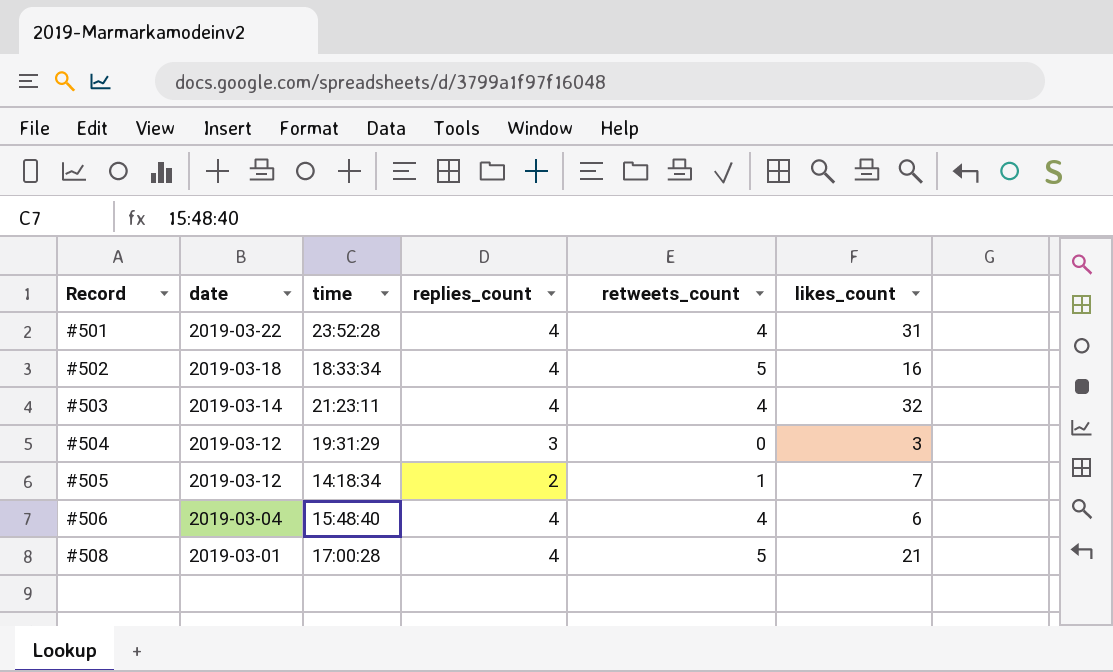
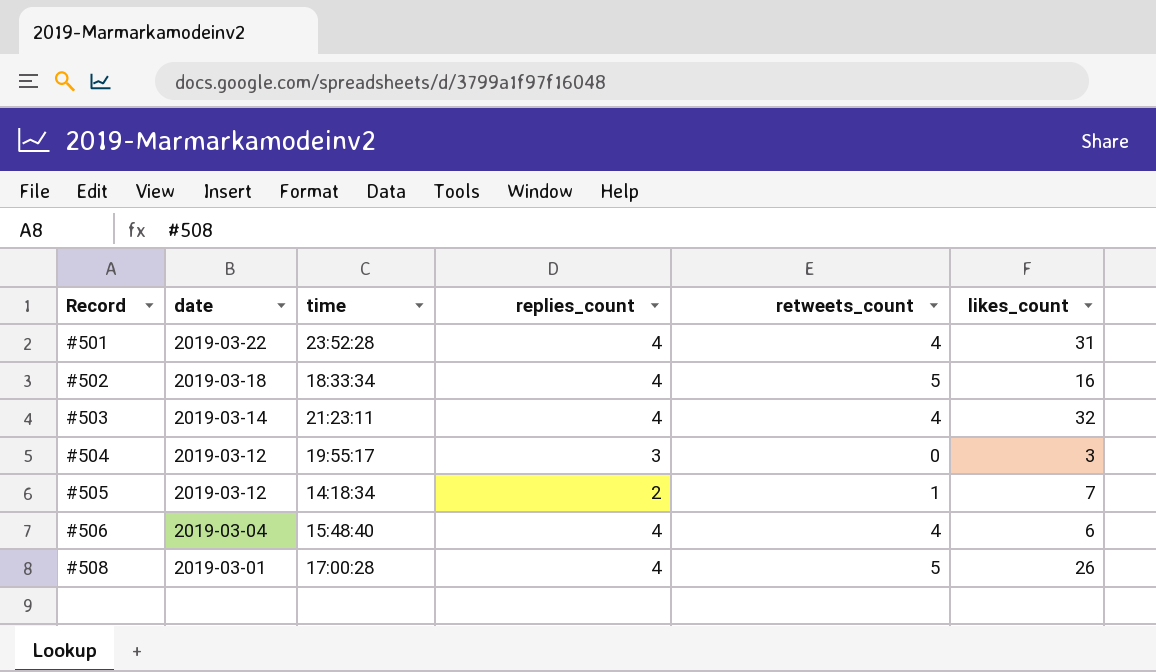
#504 | time: 19:31:29 -> 19:55:17
#508 | likes_count: 21 -> 26

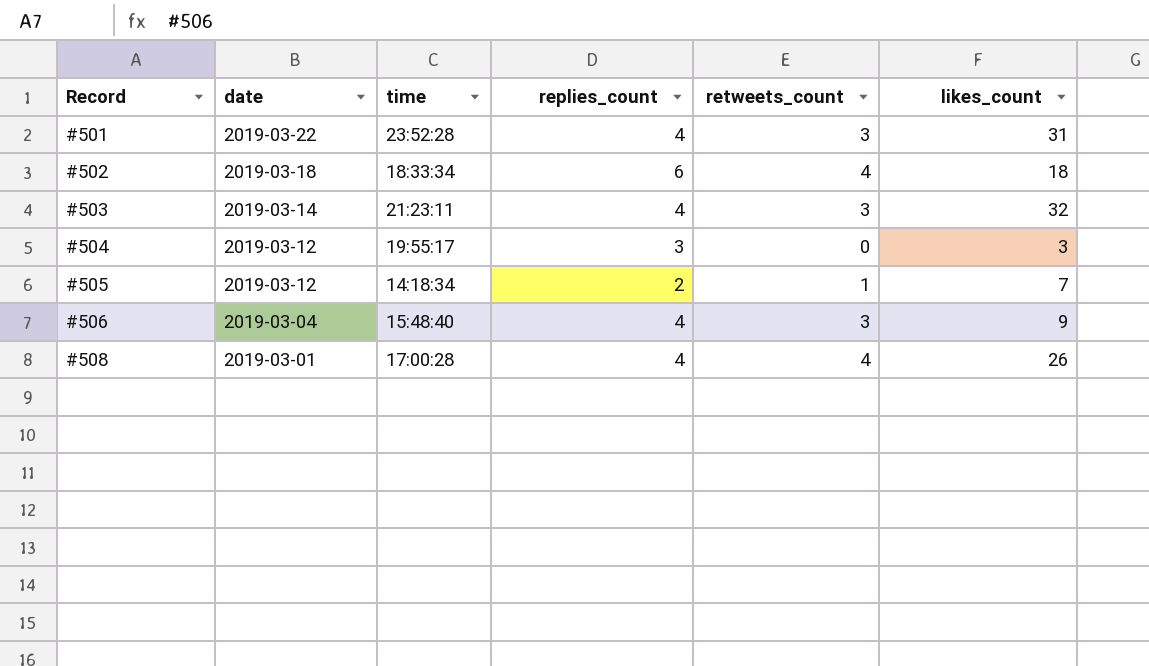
#501 | retweets_count: 4 -> 3
#502 | replies_count: 4 -> 6
#502 | retweets_count: 5 -> 4
#502 | likes_count: 16 -> 18
#503 | retweets_count: 4 -> 3
#506 | retweets_count: 4 -> 3
#506 | likes_count: 6 -> 9
#508 | retweets_count: 5 -> 4

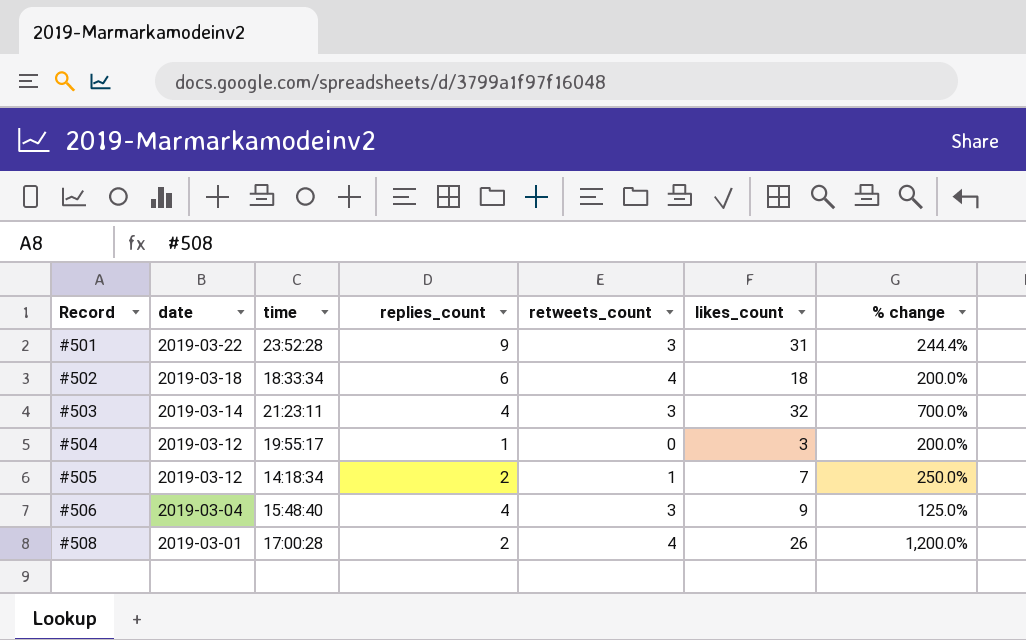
column % change | formula: none -> ([likes_count] - [replies_count]) / [replies_count]
#501 | replies_count: 4 -> 9
#504 | replies_count: 3 -> 1
#508 | replies_count: 4 -> 2

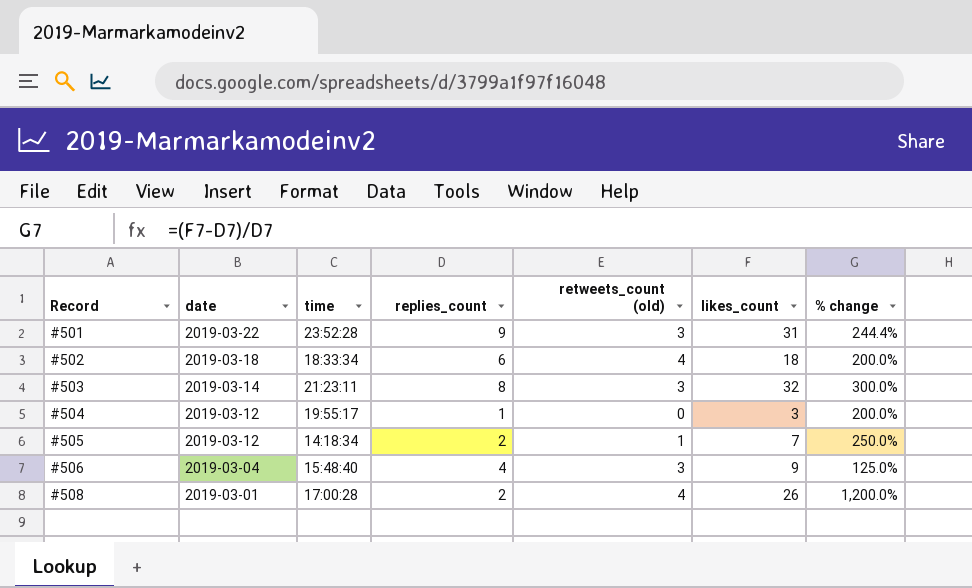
column name: retweets_count -> retweets_count (old)
#503 | replies_count: 4 -> 8
#503 | % change: 700.0% -> 300.0%

